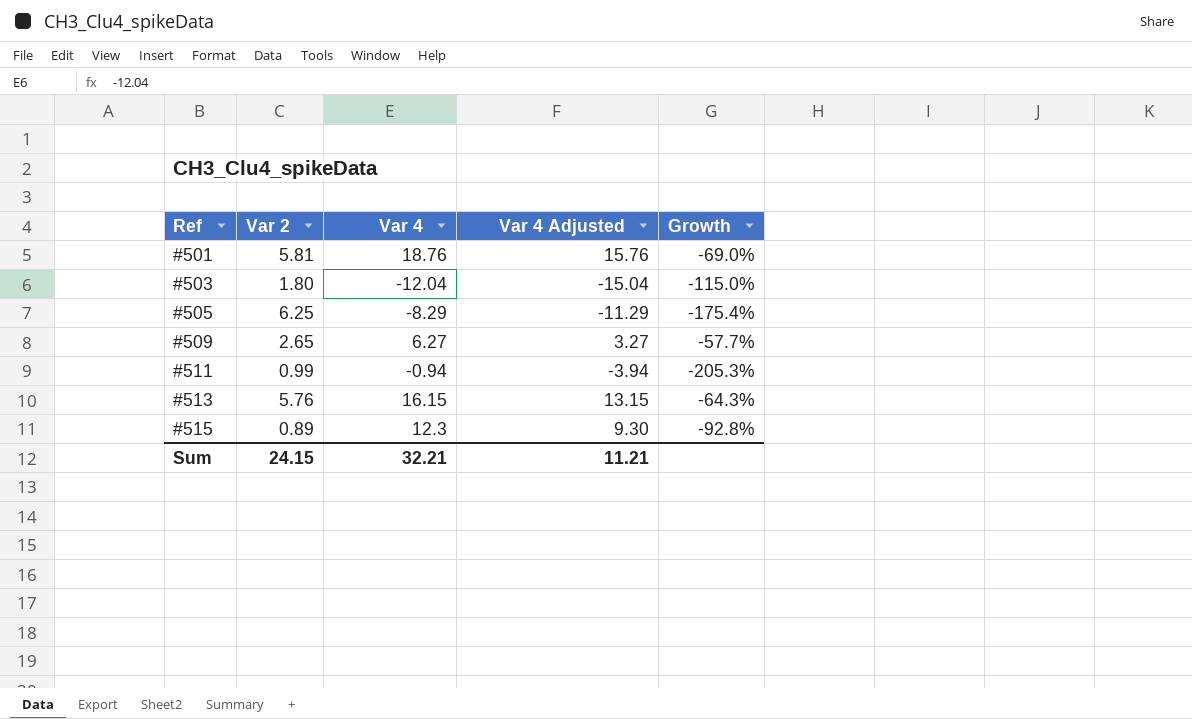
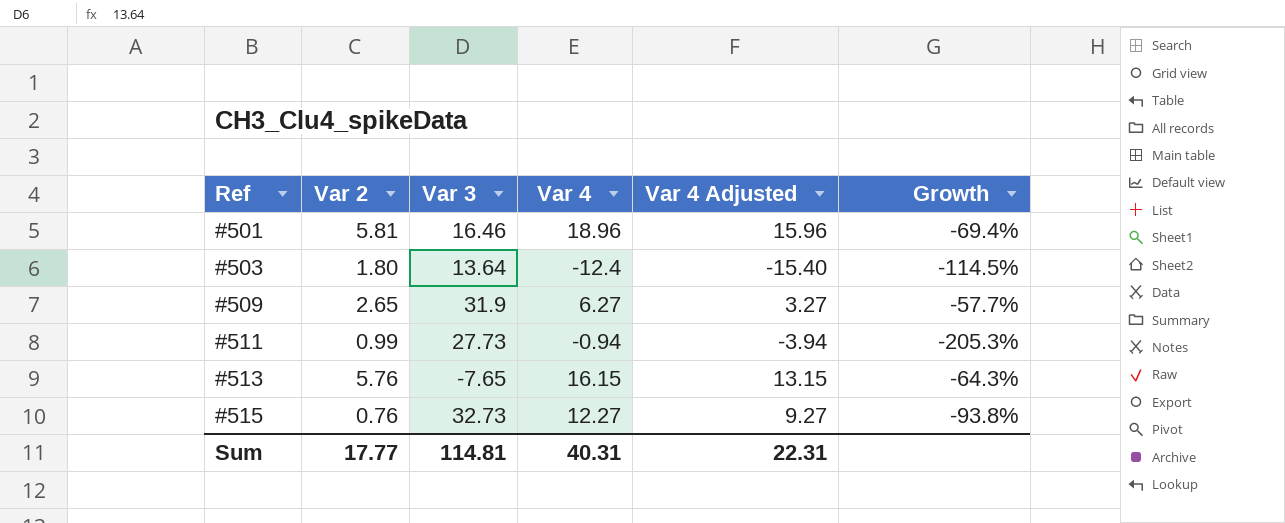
column Var 3 | position: none -> 3
row #505: 6.25 | -8.29 | -11.29 | -175.4% -> none
#501 | Var 4: 18.76 -> 18.96
#501 | Var 4 Adjusted: 15.76 -> 15.96
#501 | Growth: -69.0% -> -69.4%
#503 | Var 4: -12.04 -> -12.4
#503 | Var 4 Adjusted: -15.04 -> -15.40
#503 | Growth: -115.0% -> -114.5%
#515 | Var 2: 0.89 -> 0.76
#515 | Var 4: 12.3 -> 12.27
#515 | Var 4 Adjusted: 9.30 -> 9.27
#515 | Growth: -92.8% -> -93.8%
Sum | Var 2: 24.15 -> 17.77
Sum | Var 4: 32.21 -> 40.31
Sum | Var 4 Adjusted: 11.21 -> 22.31

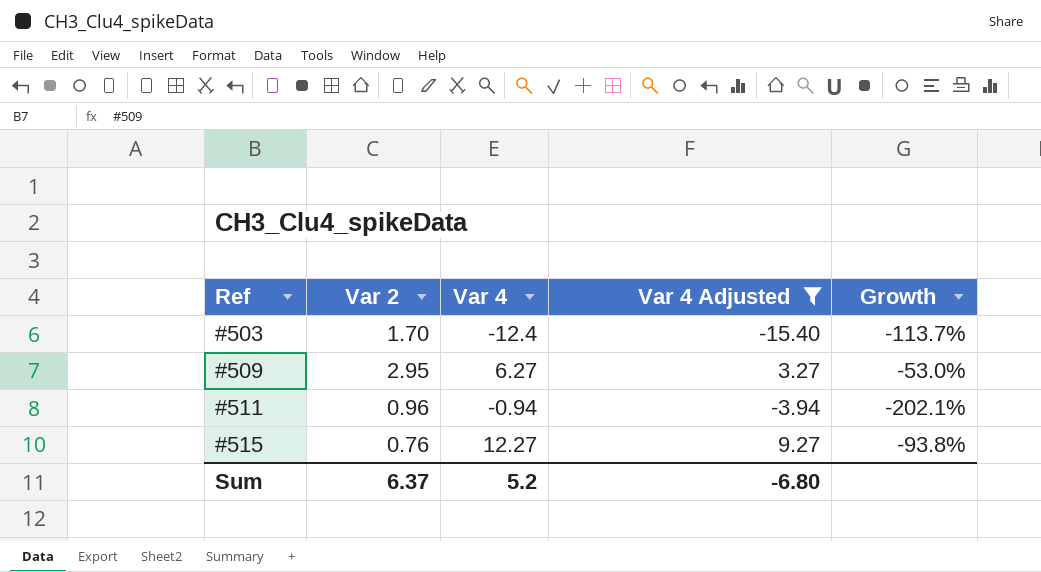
filter: none -> Var 4 Adjusted <= 9.27
column Var 3 | position: 3 -> none
#503 | Var 2: 1.80 -> 1.70
#503 | Growth: -114.5% -> -113.7%
#509 | Var 2: 2.65 -> 2.95
#509 | Growth: -57.7% -> -53.0%
#511 | Var 2: 0.99 -> 0.96
#511 | Growth: -205.3% -> -202.1%
Sum | Var 2: 17.77 -> 6.37
Sum | Var 4: 40.31 -> 5.2
Sum | Var 4 Adjusted: 22.31 -> -6.80

